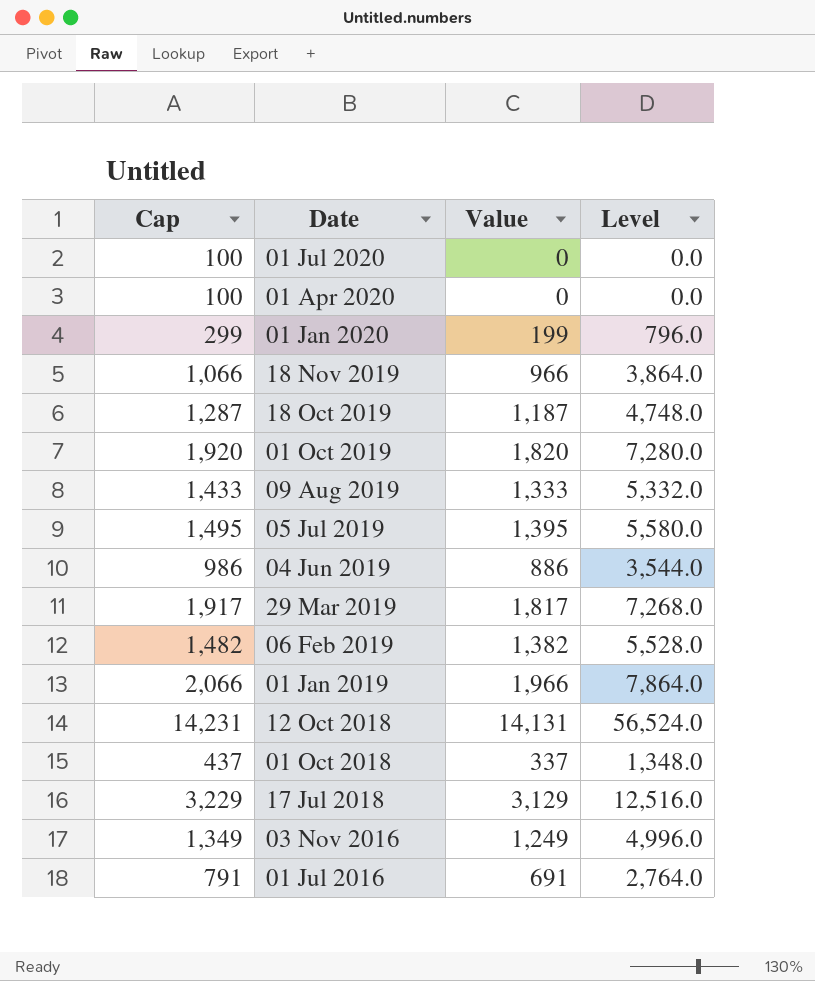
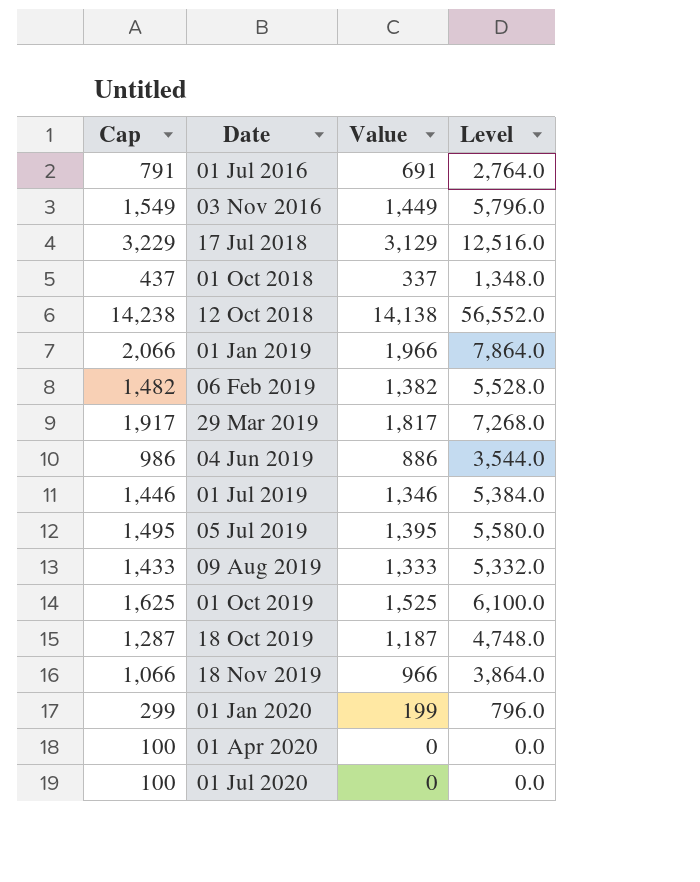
row order: Date descending -> Date ascending
03 Nov 2016 | Cap: 1,349 -> 1,549
03 Nov 2016 | Value: 1,249 -> 1,449
03 Nov 2016 | Level: 4,996.0 -> 5,796.0
12 Oct 2018 | Cap: 14,231 -> 14,238
12 Oct 2018 | Value: 14,131 -> 14,138
12 Oct 2018 | Level: 56,524.0 -> 56,552.0
row 01 Jul 2019: none -> 1,446 | 1,346 | 5,384.0
01 Oct 2019 | Cap: 1,920 -> 1,625
01 Oct 2019 | Value: 1,820 -> 1,525
01 Oct 2019 | Level: 7,280.0 -> 6,100.0

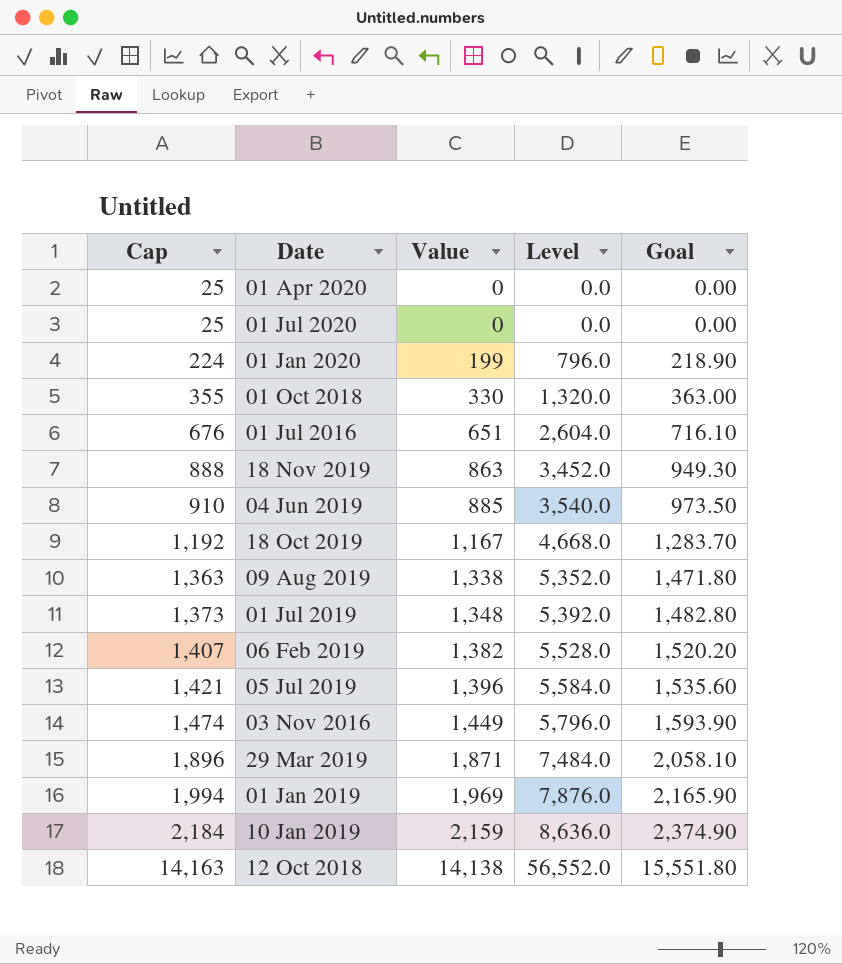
row order: Date ascending -> Cap ascending
column Cap | formula: [Value] + 100 -> [Value] + 25
column Goal | formula: none -> [Value] * 1.1
row 17 Jul 2018: 3,229 | 3,129 | 12,516.0 -> none
row 01 Oct 2019: 1,625 | 1,525 | 6,100.0 -> none
01 Oct 2018 | Value: 337 -> 330
01 Oct 2018 | Level: 1,348.0 -> 1,320.0
01 Jul 2016 | Value: 691 -> 651
01 Jul 2016 | Level: 2,764.0 -> 2,604.0
18 Nov 2019 | Value: 966 -> 863
18 Nov 2019 | Level: 3,864.0 -> 3,452.0
04 Jun 2019 | Value: 886 -> 885
04 Jun 2019 | Level: 3,544.0 -> 3,540.0
18 Oct 2019 | Value: 1,187 -> 1,167
18 Oct 2019 | Level: 4,748.0 -> 4,668.0
09 Aug 2019 | Value: 1,333 -> 1,338
09 Aug 2019 | Level: 5,332.0 -> 5,352.0
01 Jul 2019 | Value: 1,346 -> 1,348
01 Jul 2019 | Level: 5,384.0 -> 5,392.0
05 Jul 2019 | Value: 1,395 -> 1,396
05 Jul 2019 | Level: 5,580.0 -> 5,584.0
29 Mar 2019 | Value: 1,817 -> 1,871
29 Mar 2019 | Level: 7,268.0 -> 7,484.0
01 Jan 2019 | Value: 1,966 -> 1,969
01 Jan 2019 | Level: 7,864.0 -> 7,876.0
row 10 Jan 2019: none -> 2,184 | 2,159 | 8,636.0 | 2,374.90

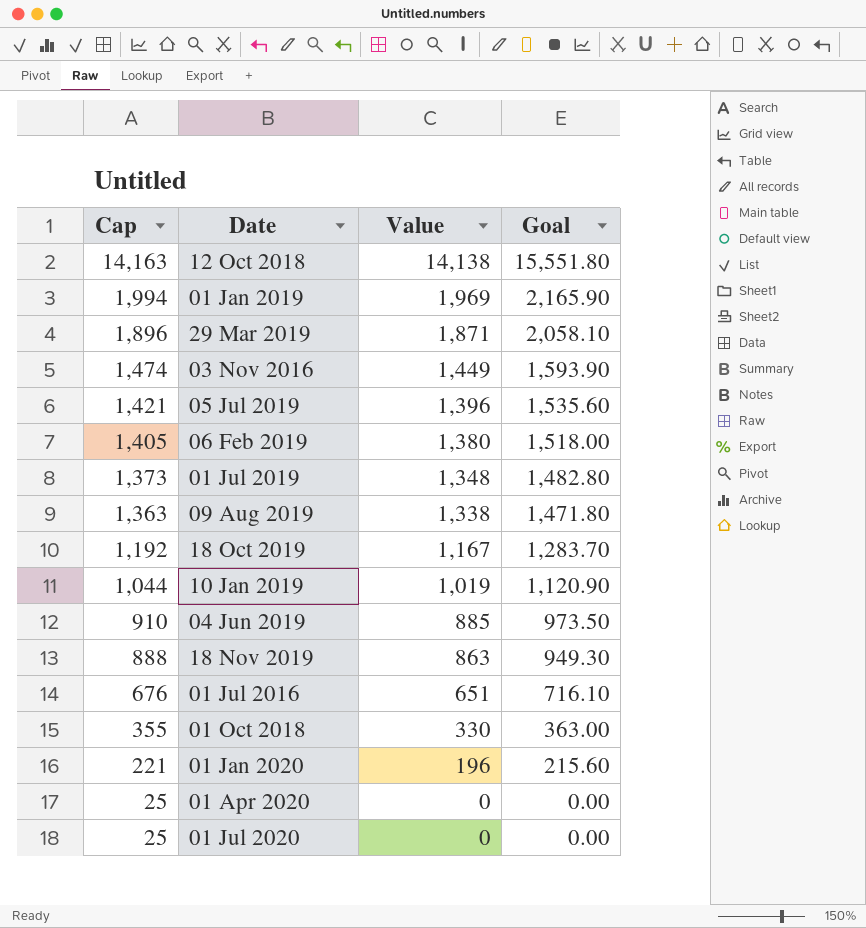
row order: Cap ascending -> Cap descending
column Level | formula: [Value] * 4 -> none
06 Feb 2019 | Cap: 1,407 -> 1,405
06 Feb 2019 | Value: 1,382 -> 1,380
06 Feb 2019 | Goal: 1,520.20 -> 1,518.00
10 Jan 2019 | Cap: 2,184 -> 1,044
10 Jan 2019 | Value: 2,159 -> 1,019
10 Jan 2019 | Goal: 2,374.90 -> 1,120.90
01 Jan 2020 | Cap: 224 -> 221
01 Jan 2020 | Value: 199 -> 196
01 Jan 2020 | Goal: 218.90 -> 215.60

